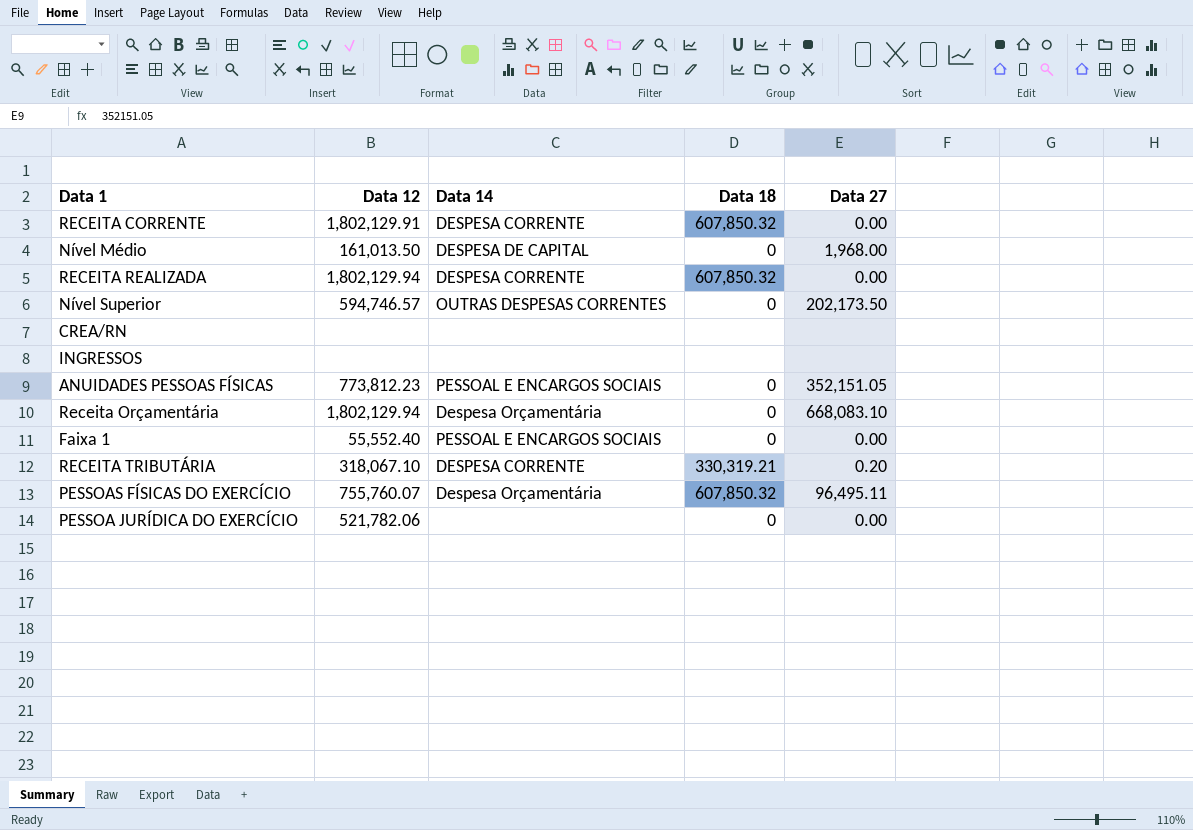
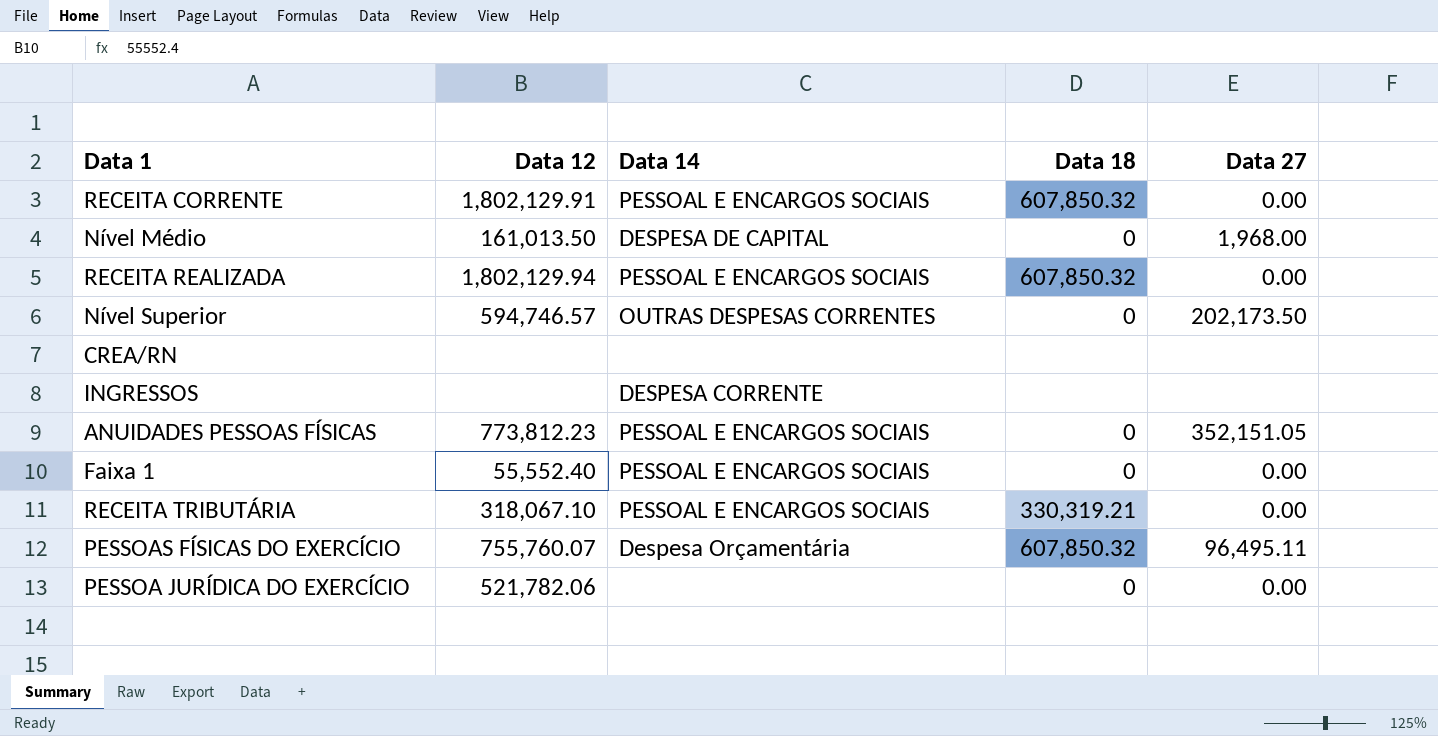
row Receita Orçamentária: 1,802,129.94 | Despesa Orçamentária | 0 | 668,083.10 -> none
RECEITA CORRENTE | Data 14: DESPESA CORRENTE -> PESSOAL E ENCARGOS SOCIAIS
RECEITA REALIZADA | Data 14: DESPESA CORRENTE -> PESSOAL E ENCARGOS SOCIAIS
INGRESSOS | Data 14: none -> DESPESA CORRENTE
RECEITA TRIBUTÁRIA | Data 14: DESPESA CORRENTE -> PESSOAL E ENCARGOS SOCIAIS
RECEITA TRIBUTÁRIA | Data 27: 0.20 -> 0.00

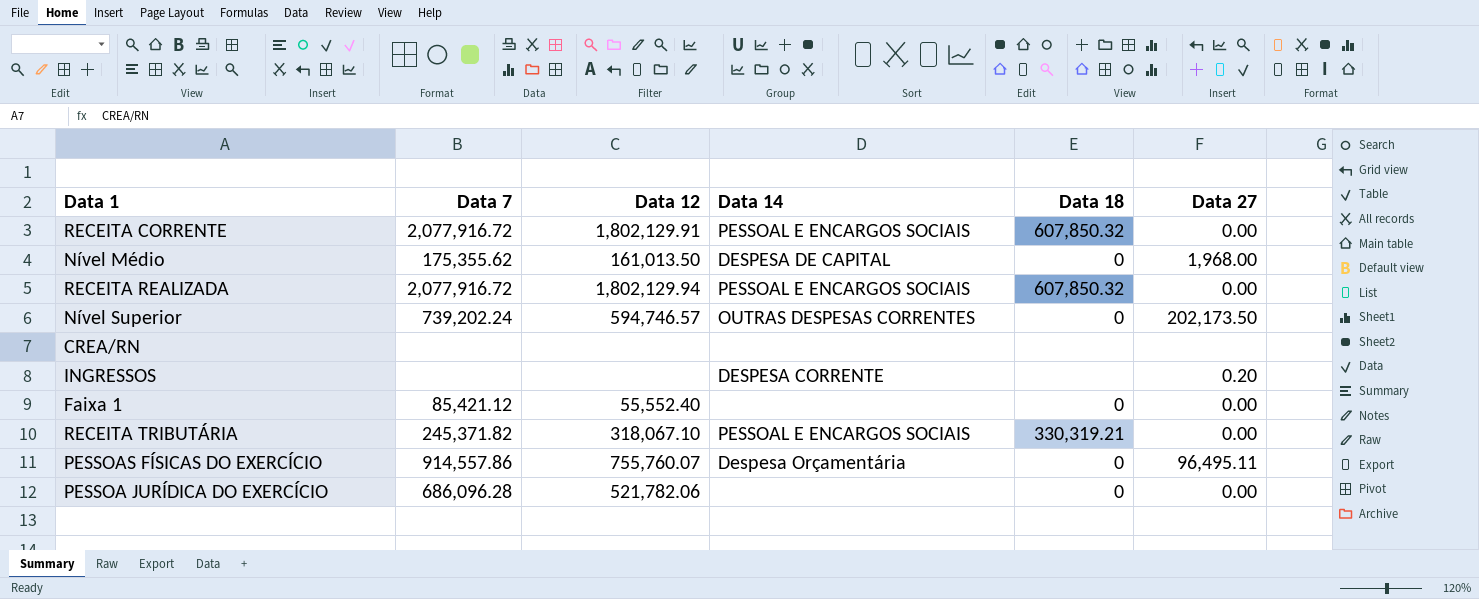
column Data 7 | position: none -> 2
row ANUIDADES PESSOAS FÍSICAS: 773,812.23 | PESSOAL E ENCARGOS SOCIAIS | 0 | 352,151.05 -> none
INGRESSOS | Data 27: none -> 0.20
Faixa 1 | Data 14: PESSOAL E ENCARGOS SOCIAIS -> none
PESSOAS FÍSICAS DO EXERCÍCIO | Data 18: 607,850.32 -> 0

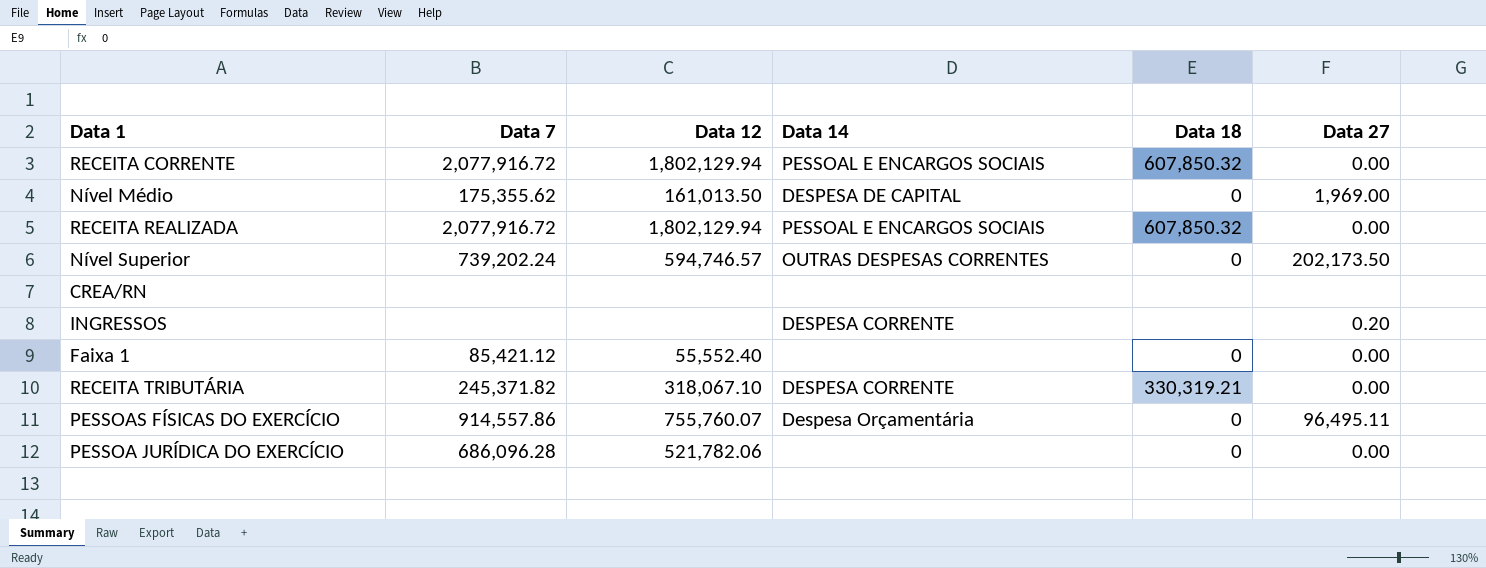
RECEITA CORRENTE | Data 12: 1,802,129.91 -> 1,802,129.94
Nível Médio | Data 27: 1,968.00 -> 1,969.00
RECEITA TRIBUTÁRIA | Data 14: PESSOAL E ENCARGOS SOCIAIS -> DESPESA CORRENTE

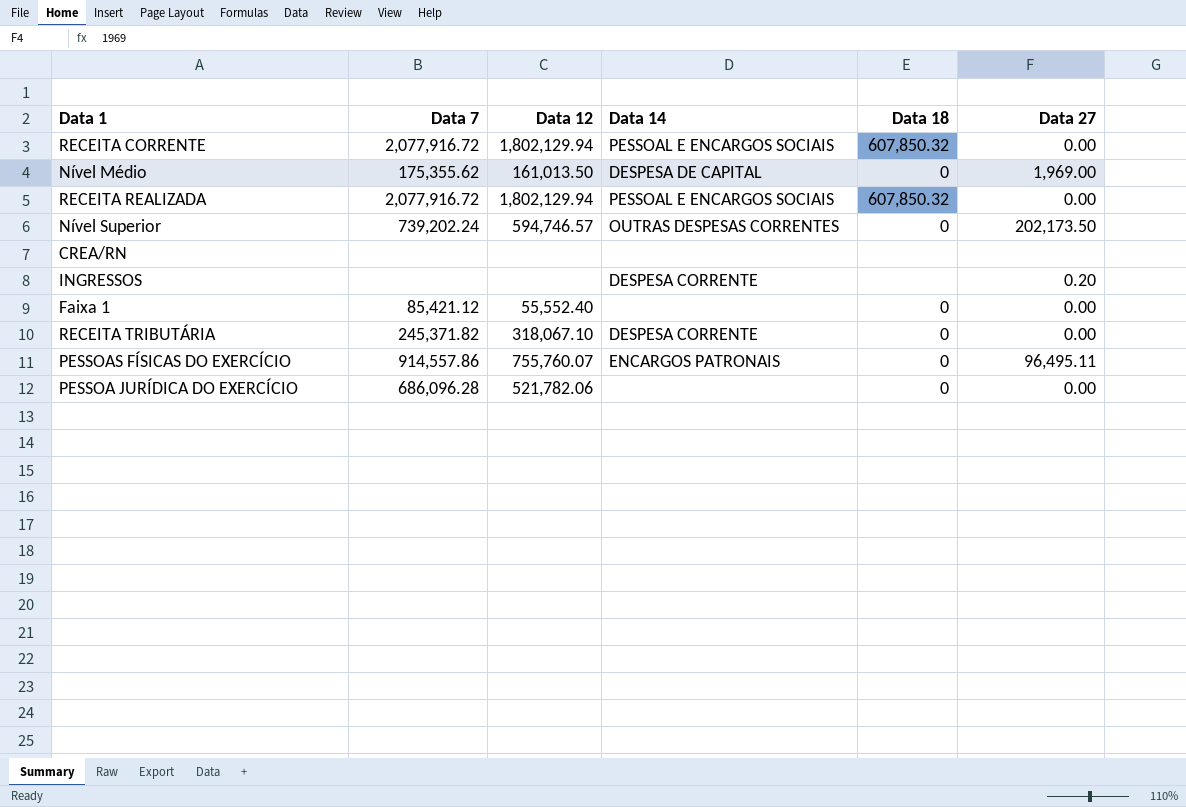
RECEITA TRIBUTÁRIA | Data 18: 330,319.21 -> 0
PESSOAS FÍSICAS DO EXERCÍCIO | Data 14: Despesa Orçamentária -> ENCARGOS PATRONAIS

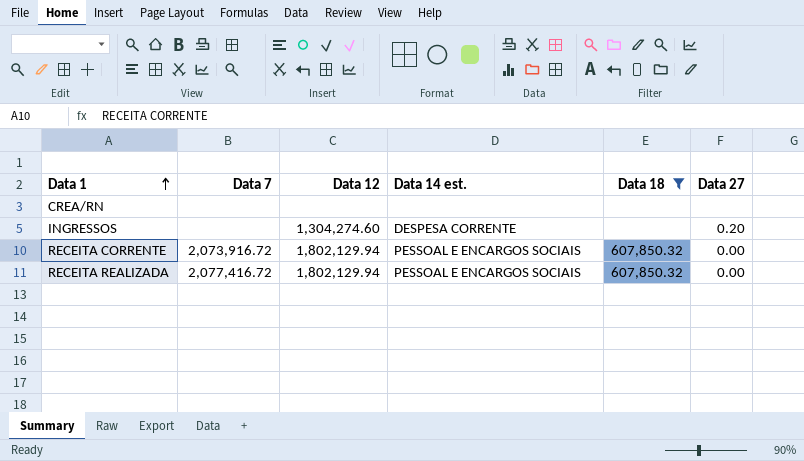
filter: none -> Data 18 != 0
row order: none -> Data 1 ascending
column name: Data 14 -> Data 14 est.
INGRESSOS | Data 12: none -> 1,304,274.60
RECEITA CORRENTE | Data 7: 2,077,916.72 -> 2,073,916.72
RECEITA REALIZADA | Data 7: 2,077,916.72 -> 2,077,416.72

